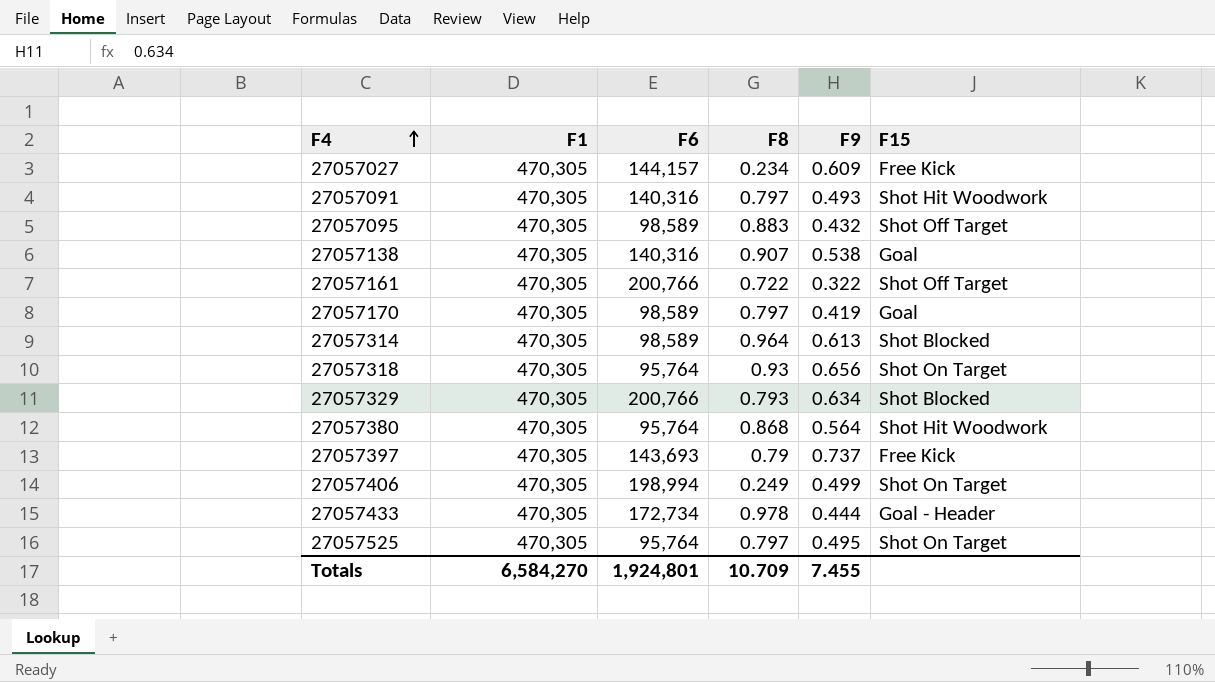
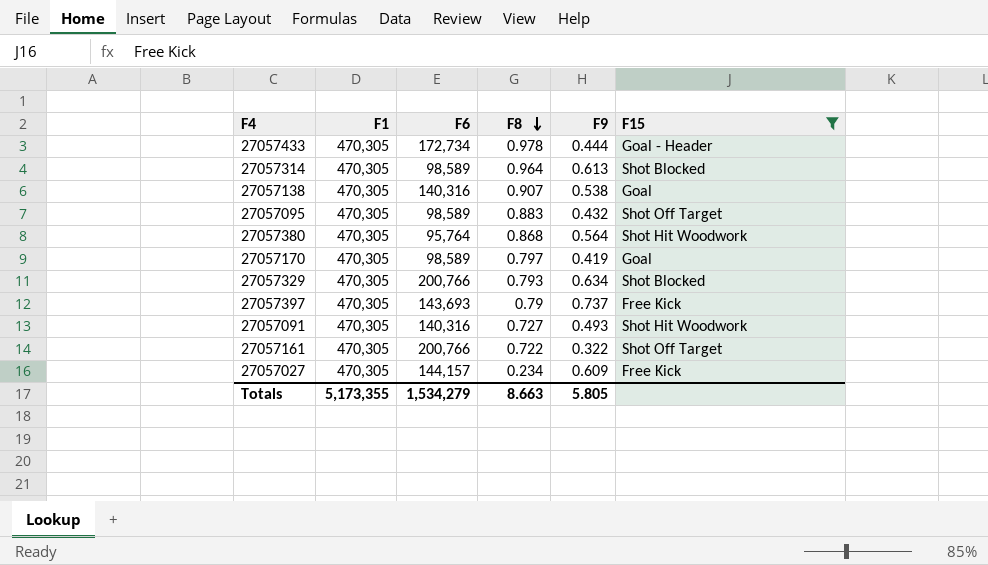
filter: none -> F15 != Shot On Target
row order: F4 ascending -> F8 descending
27057091 | F8: 0.797 -> 0.727
Totals | F1: 6,584,270 -> 5,173,355
Totals | F6: 1,924,801 -> 1,534,279
Totals | F8: 10.709 -> 8.663
Totals | F9: 7.455 -> 5.805

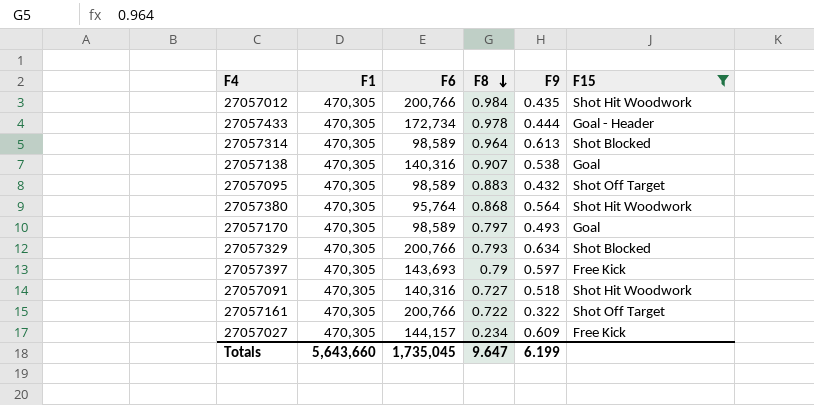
row 27057012: none -> 470,305 | 200,766 | 0.984 | 0.435 | Shot Hit Woodwork
27057170 | F9: 0.419 -> 0.493
27057397 | F9: 0.737 -> 0.597
27057091 | F9: 0.493 -> 0.518
Totals | F1: 5,173,355 -> 5,643,660
Totals | F6: 1,534,279 -> 1,735,045
Totals | F8: 8.663 -> 9.647
Totals | F9: 5.805 -> 6.199

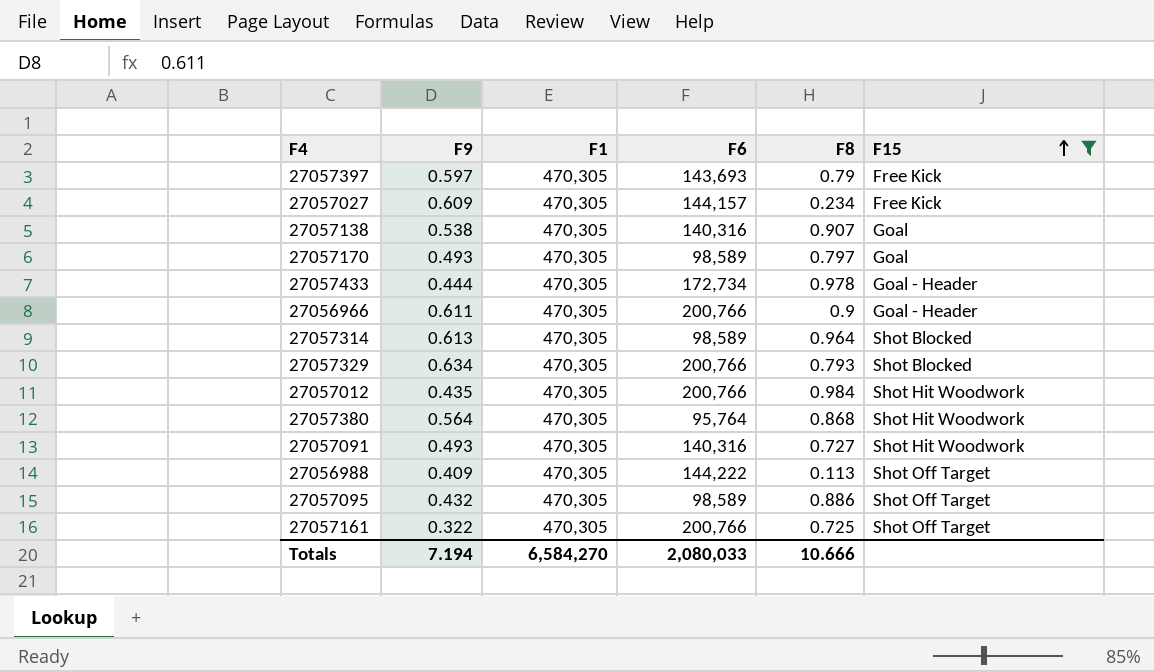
row order: F8 descending -> F15 ascending
column F9 | position: 5 -> 2
row 27056966: none -> 0.611 | 470,305 | 200,766 | 0.9 | Goal - Header
27057091 | F9: 0.518 -> 0.493
row 27056988: none -> 0.409 | 470,305 | 144,222 | 0.113 | Shot Off Target
27057095 | F8: 0.883 -> 0.886
27057161 | F8: 0.722 -> 0.725
Totals | F9: 6.199 -> 7.194
Totals | F1: 5,643,660 -> 6,584,270
Totals | F6: 1,735,045 -> 2,080,033
Totals | F8: 9.647 -> 10.666

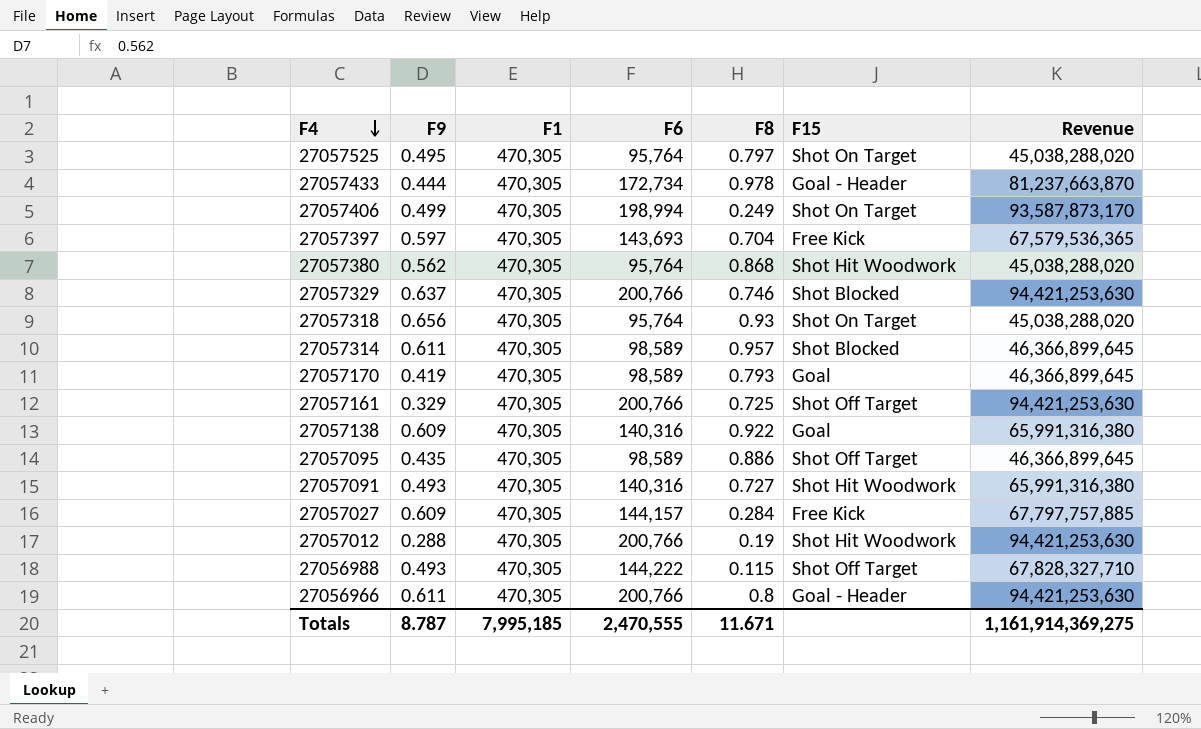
filter: F15 != Shot On Target -> none
row order: F15 ascending -> F4 descending
column Revenue | formula: none -> [F1] * [F6]
27057397 | F8: 0.79 -> 0.704
27057380 | F9: 0.564 -> 0.562
27057329 | F9: 0.634 -> 0.637
27057329 | F8: 0.793 -> 0.746
27057314 | F9: 0.613 -> 0.611
27057314 | F8: 0.964 -> 0.957
27057170 | F9: 0.493 -> 0.419
27057170 | F8: 0.797 -> 0.793
27057161 | F9: 0.322 -> 0.329
27057138 | F9: 0.538 -> 0.609
27057138 | F8: 0.907 -> 0.922
27057095 | F9: 0.432 -> 0.435
27057027 | F8: 0.234 -> 0.284
27057012 | F9: 0.435 -> 0.288
27057012 | F8: 0.984 -> 0.19
27056988 | F9: 0.409 -> 0.493
27056988 | F8: 0.113 -> 0.115
27056966 | F8: 0.9 -> 0.8
Totals | F9: 7.194 -> 8.787
Totals | F1: 6,584,270 -> 7,995,185
Totals | F6: 2,080,033 -> 2,470,555
Totals | F8: 10.666 -> 11.671

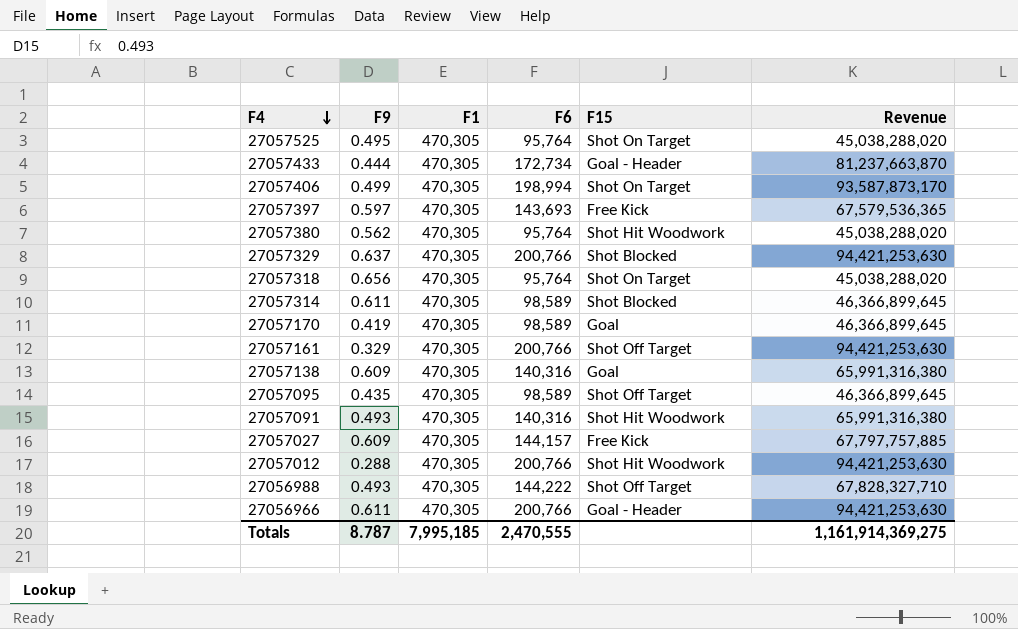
column F8 | position: 5 -> none

